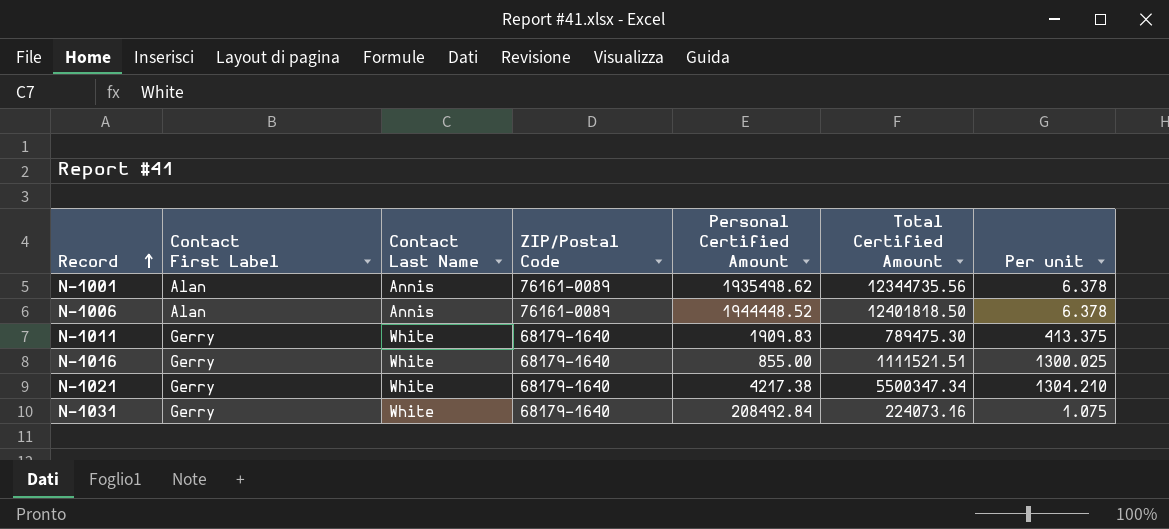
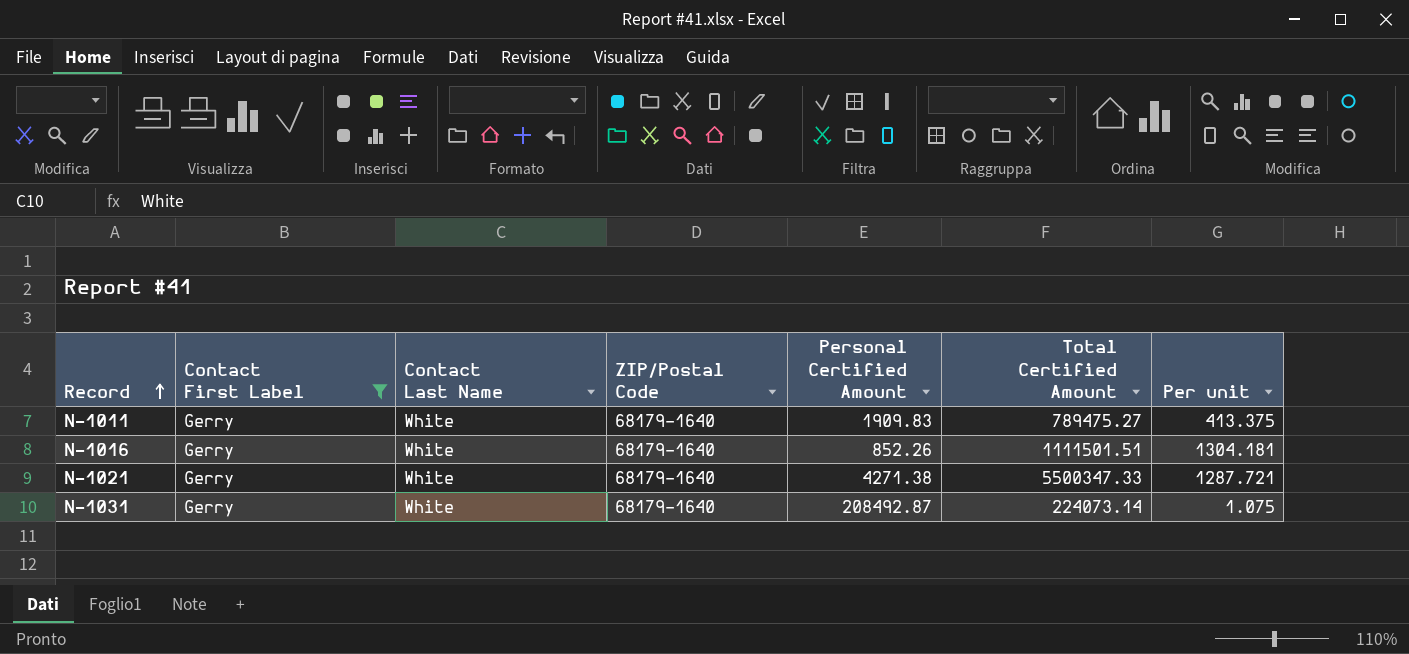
filter: none -> Contact First Label = Gerry
N-1011 | Total Certified Amount: 789475.30 -> 789475.27
N-1016 | Personal Certified Amount: 855.00 -> 852.26
N-1016 | Total Certified Amount: 1111521.51 -> 1111501.51
N-1016 | Per unit: 1300.025 -> 1304.181
N-1021 | Personal Certified Amount: 4217.38 -> 4271.38
N-1021 | Total Certified Amount: 5500347.34 -> 5500347.33
N-1021 | Per unit: 1304.210 -> 1287.721
N-1031 | Personal Certified Amount: 208492.84 -> 208492.87
N-1031 | Total Certified Amount: 224073.16 -> 224073.14

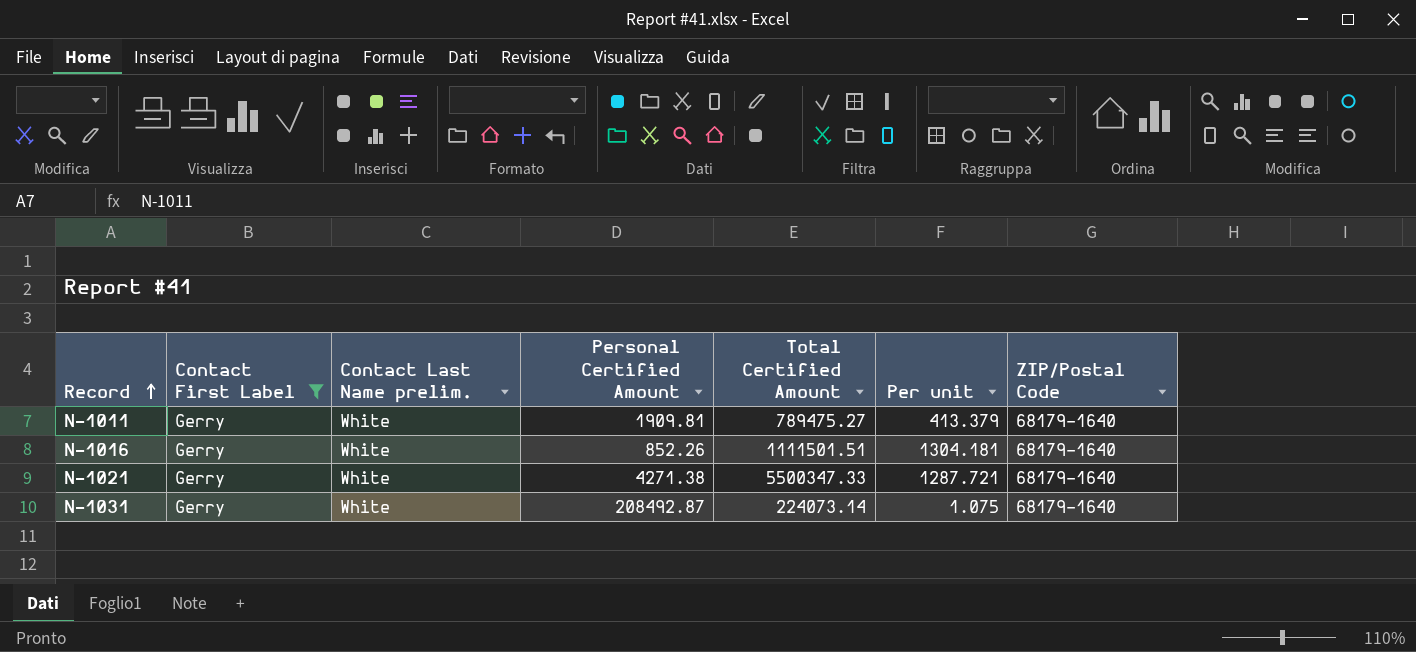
column name: Contact Last Name -> Contact Last Name prelim.
column ZIP/Postal Code | position: 4 -> 7
N-1011 | Personal Certified Amount: 1909.83 -> 1909.81
N-1011 | Per unit: 413.375 -> 413.379

